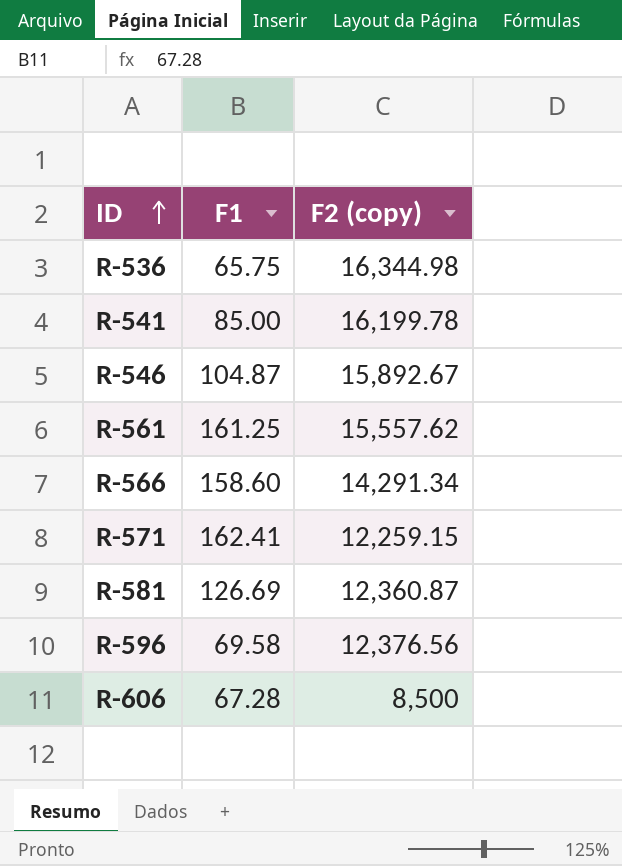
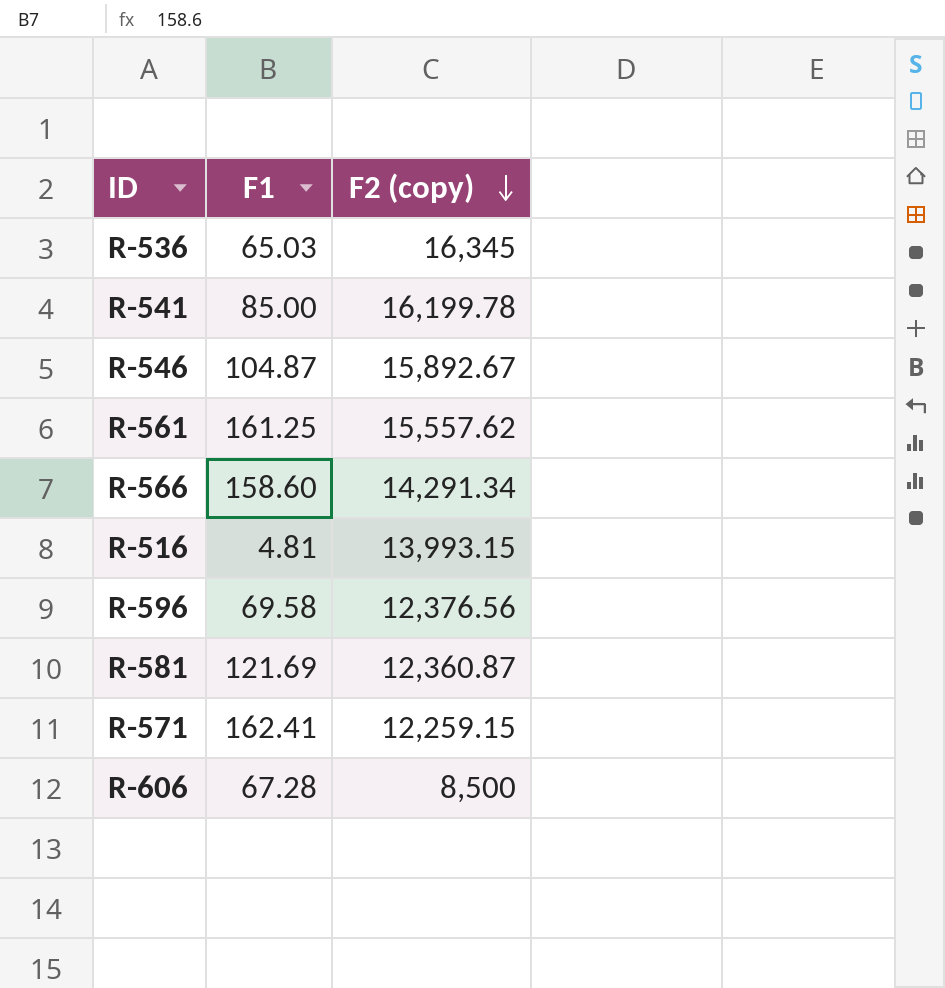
row order: ID ascending -> F2 (copy) descending
R-536 | F1: 65.75 -> 65.03
R-536 | F2 (copy): 16,344.98 -> 16,345
row R-516: none -> 4.81 | 13,993.15
R-581 | F1: 126.69 -> 121.69

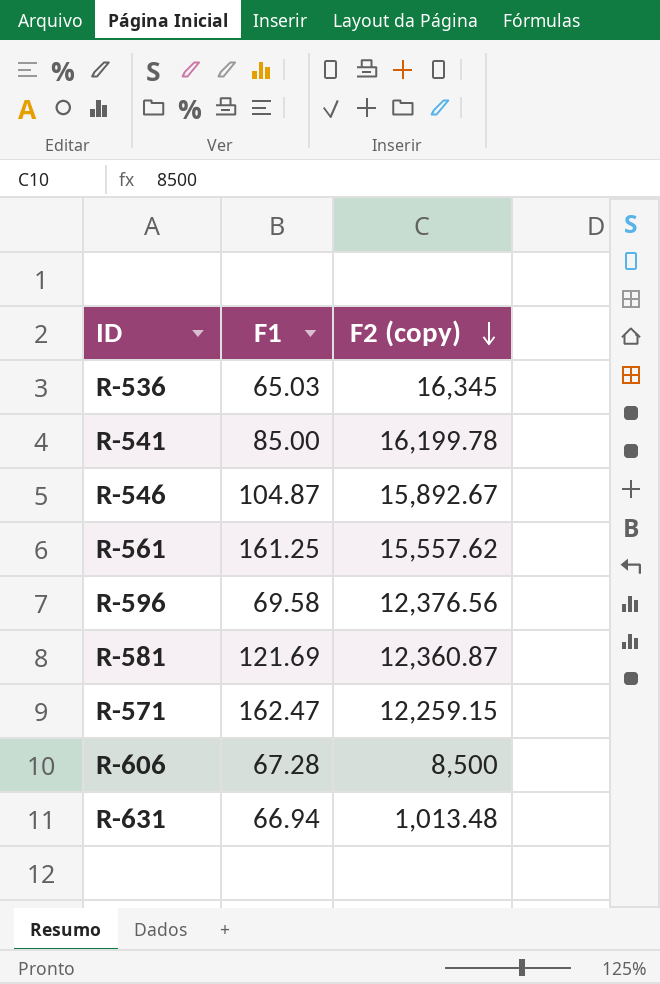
row R-566: 158.60 | 14,291.34 -> none
row R-516: 4.81 | 13,993.15 -> none
R-571 | F1: 162.41 -> 162.47
row R-631: none -> 66.94 | 1,013.48

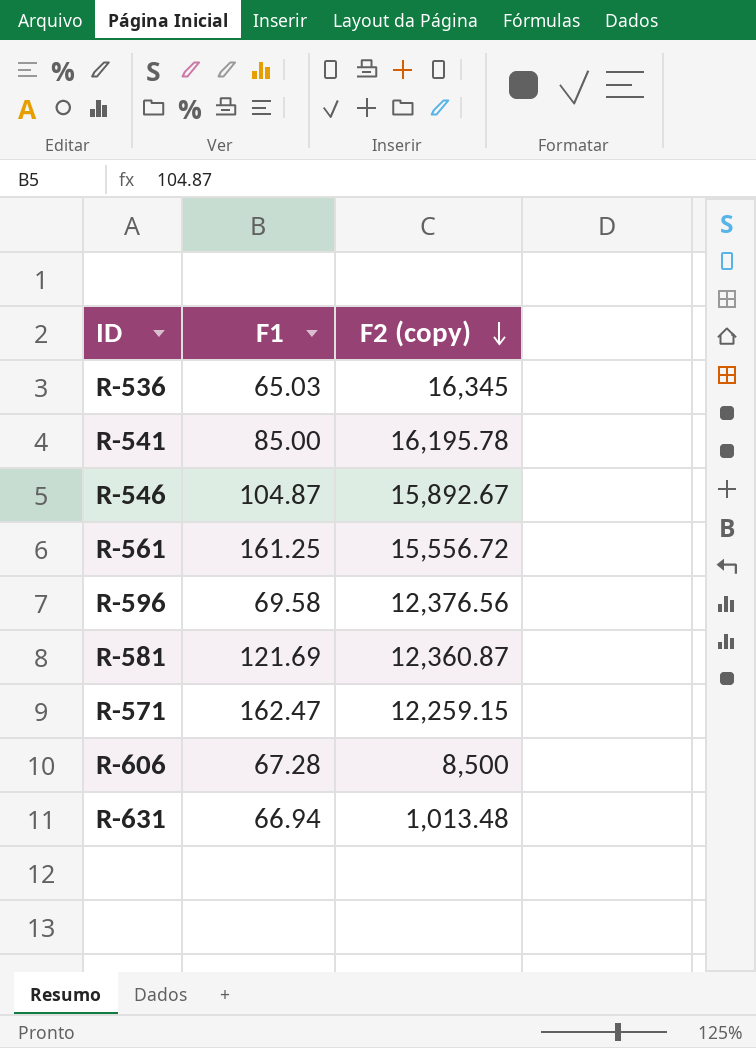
R-541 | F2 (copy): 16,199.78 -> 16,195.78
R-561 | F2 (copy): 15,557.62 -> 15,556.72

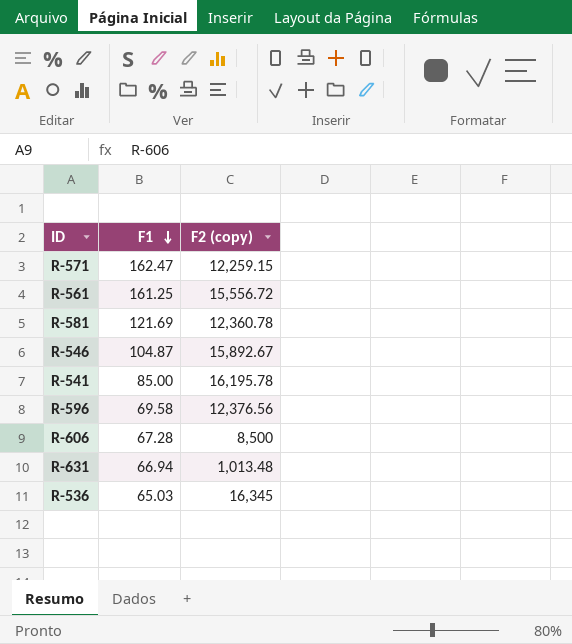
row order: F2 (copy) descending -> F1 descending
R-581 | F2 (copy): 12,360.87 -> 12,360.78

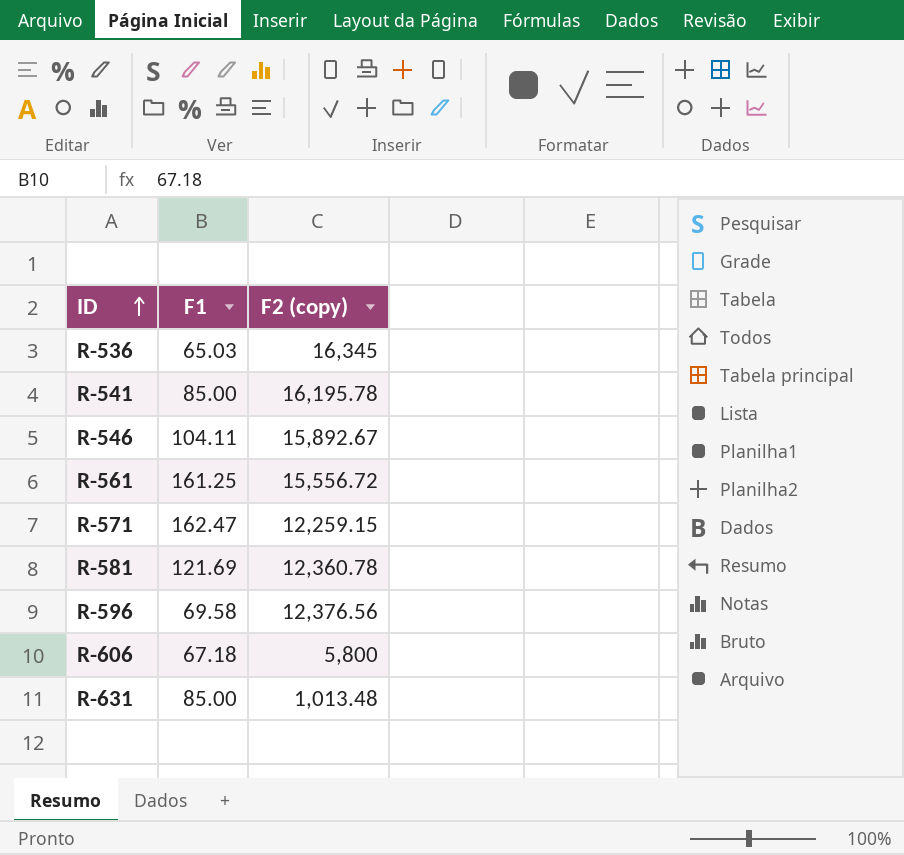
row order: F1 descending -> ID ascending
R-546 | F1: 104.87 -> 104.11
R-606 | F1: 67.28 -> 67.18
R-606 | F2 (copy): 8,500 -> 5,800
R-631 | F1: 66.94 -> 85.00

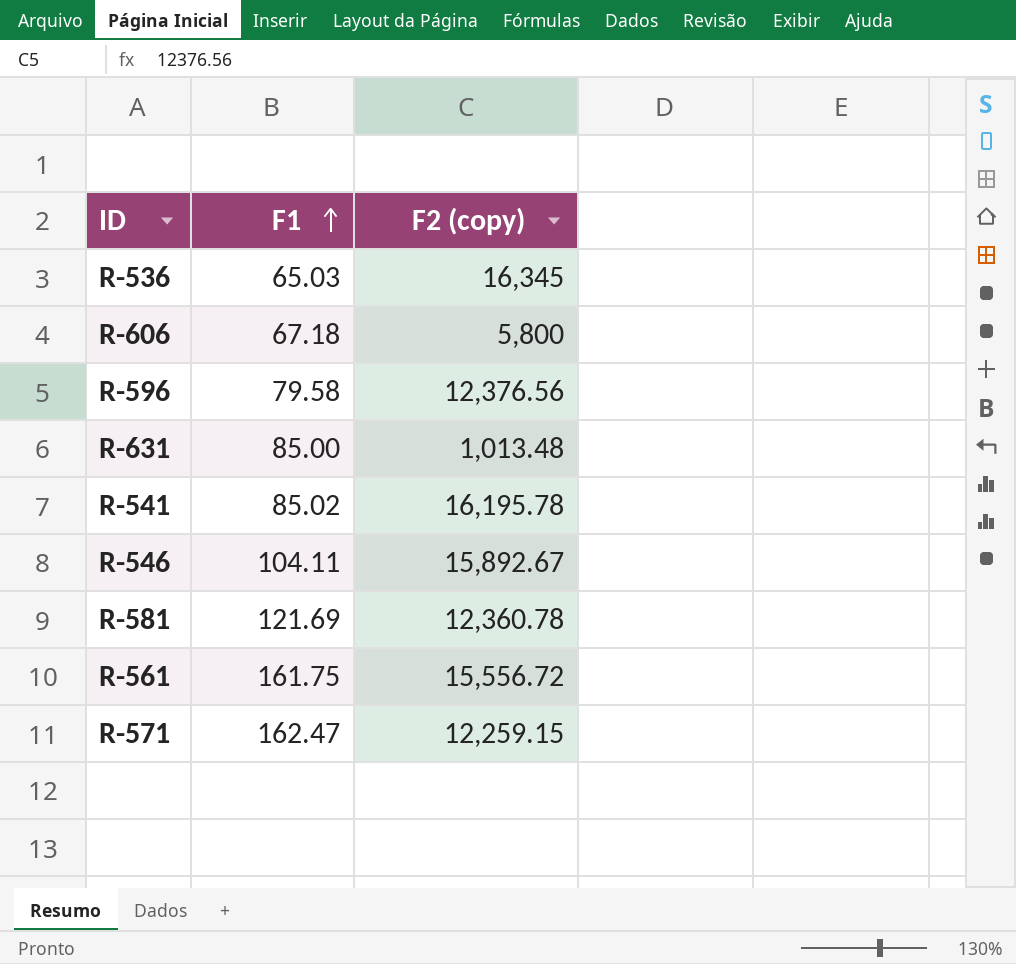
row order: ID ascending -> F1 ascending
R-596 | F1: 69.58 -> 79.58
R-541 | F1: 85.00 -> 85.02
R-561 | F1: 161.25 -> 161.75

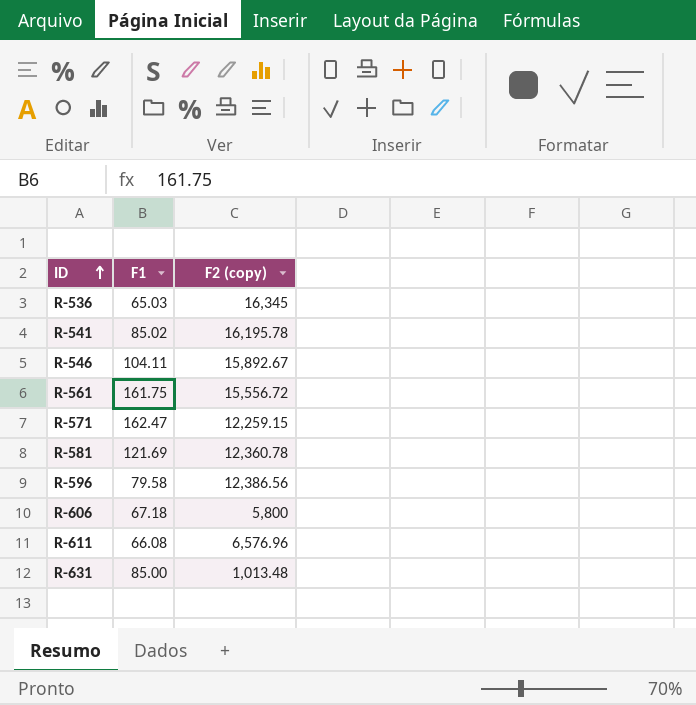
row order: F1 ascending -> ID ascending
R-596 | F2 (copy): 12,376.56 -> 12,386.56
row R-611: none -> 66.08 | 6,576.96

